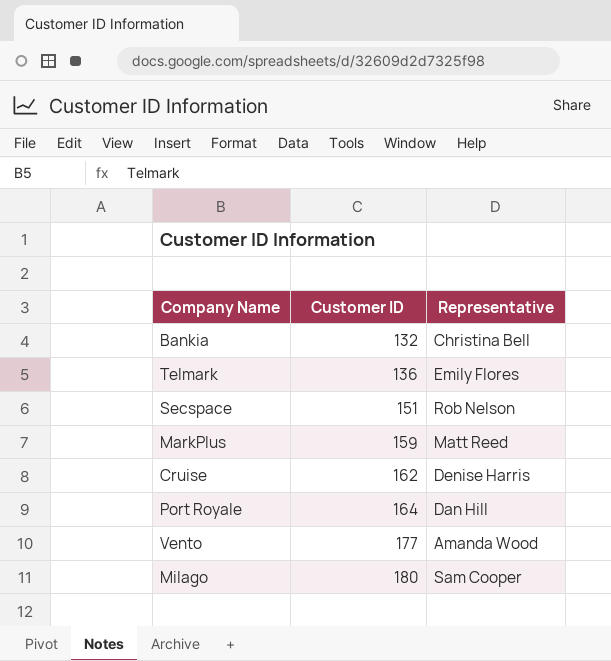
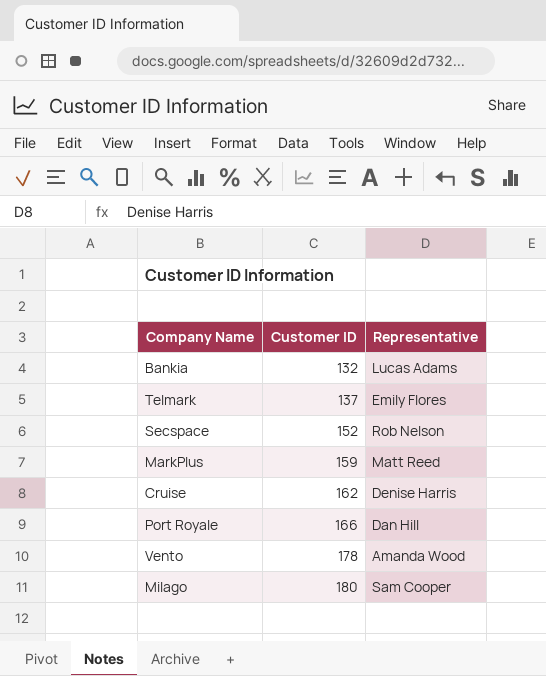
Bankia | Representative: Christina Bell -> Lucas Adams
Telmark | Customer ID: 136 -> 137
Secspace | Customer ID: 151 -> 152
Port Royale | Customer ID: 164 -> 166
Vento | Customer ID: 177 -> 178

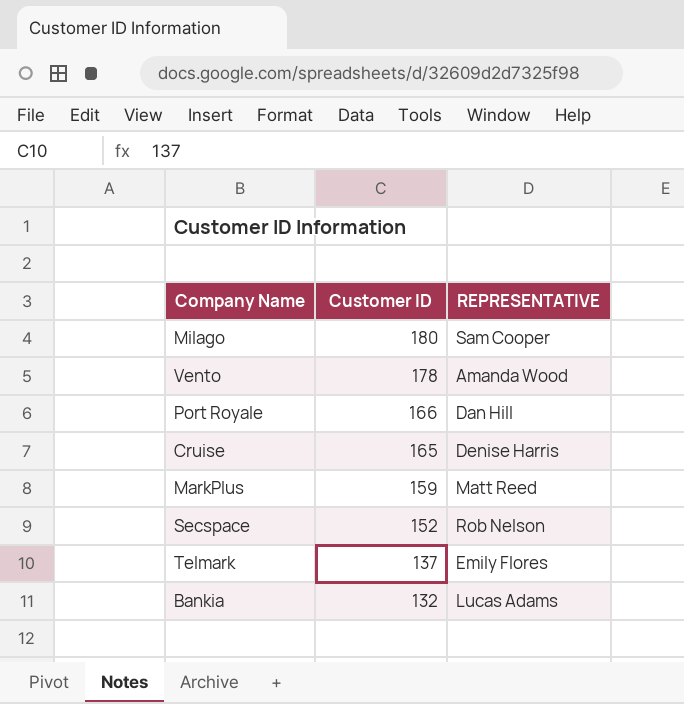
row order: Customer ID ascending -> Customer ID descending
column name: Representative -> REPRESENTATIVE
Cruise | Customer ID: 162 -> 165

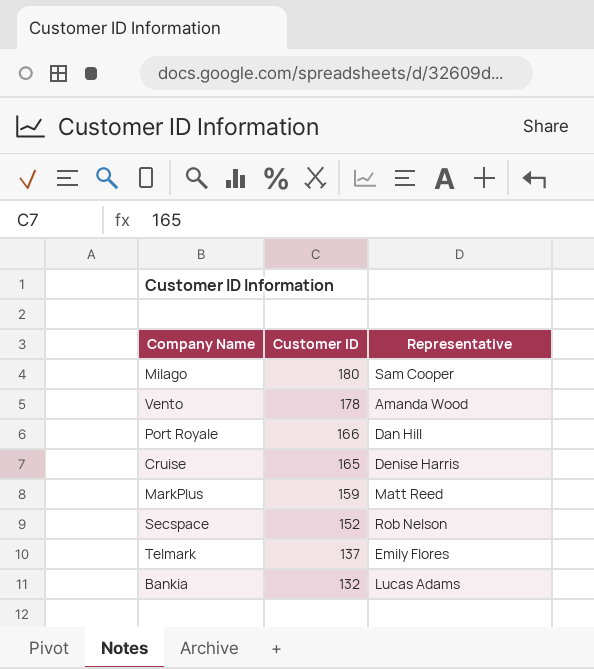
column name: REPRESENTATIVE -> Representative

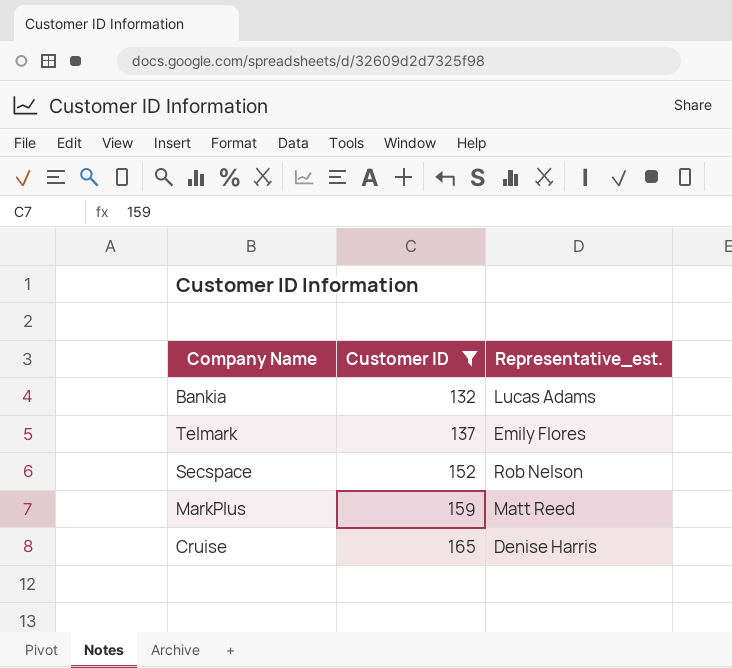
filter: none -> Customer ID <= 165
row order: Customer ID descending -> Customer ID ascending
column name: Representative -> Representative_est.

